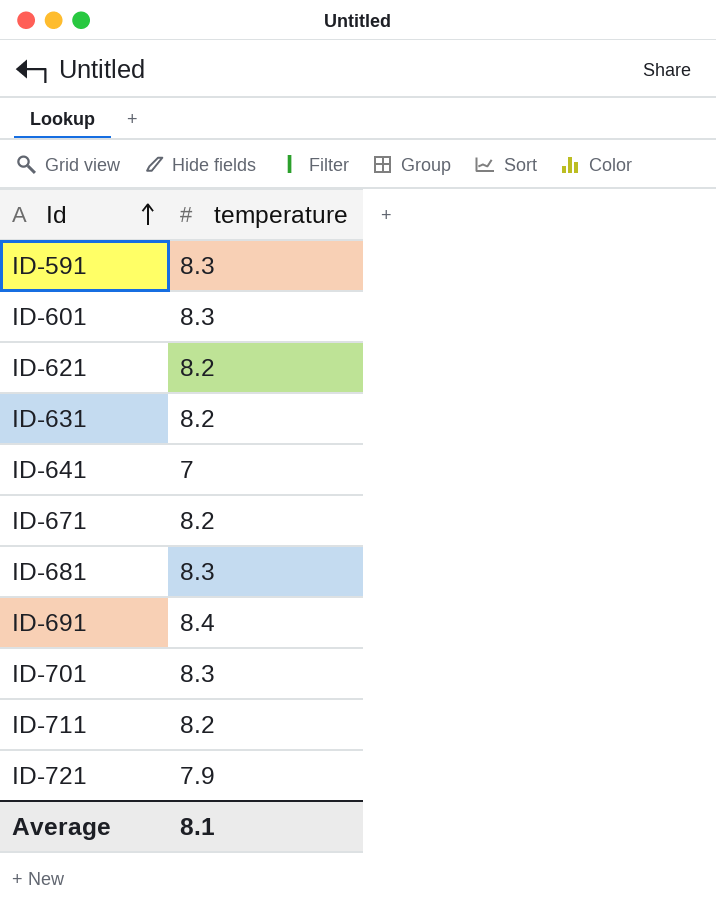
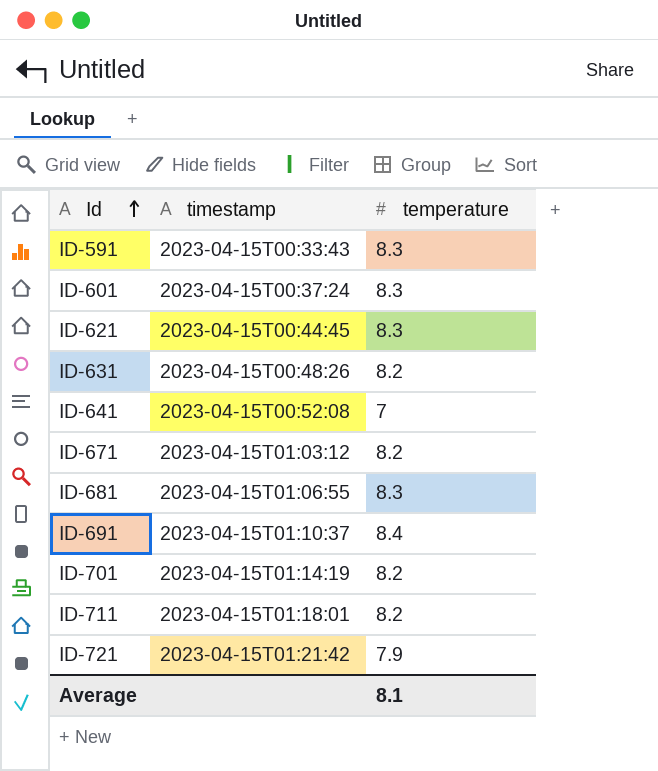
column timestamp | position: none -> 2
ID-621 | temperature: 8.2 -> 8.3
ID-701 | temperature: 8.3 -> 8.2

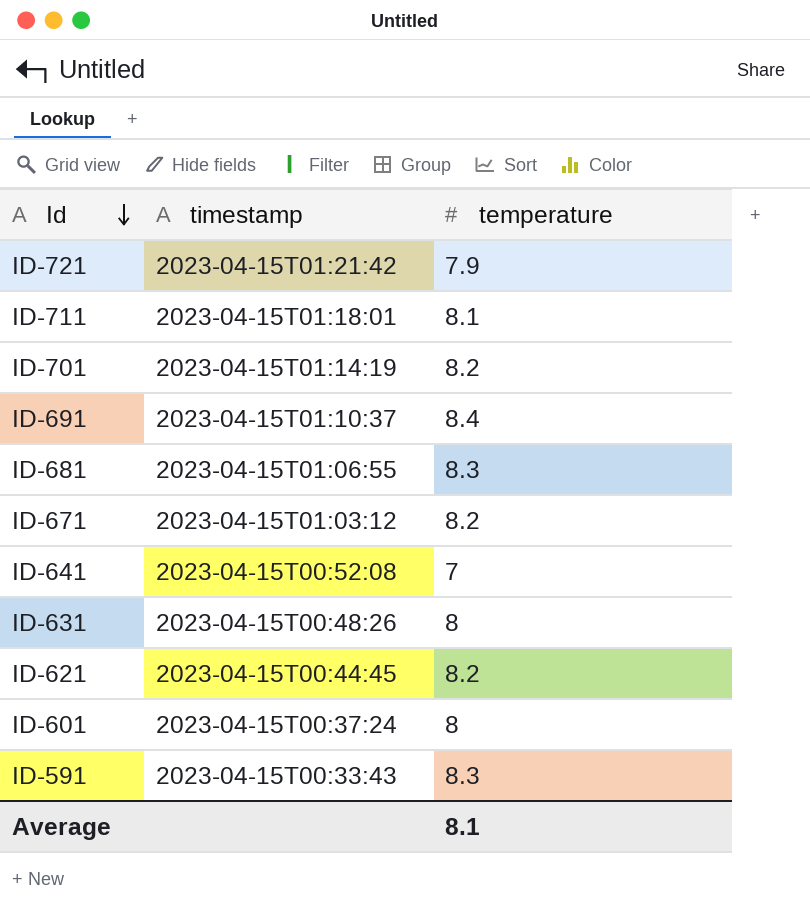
row order: Id ascending -> Id descending
ID-711 | temperature: 8.2 -> 8.1
ID-631 | temperature: 8.2 -> 8
ID-621 | temperature: 8.3 -> 8.2
ID-601 | temperature: 8.3 -> 8

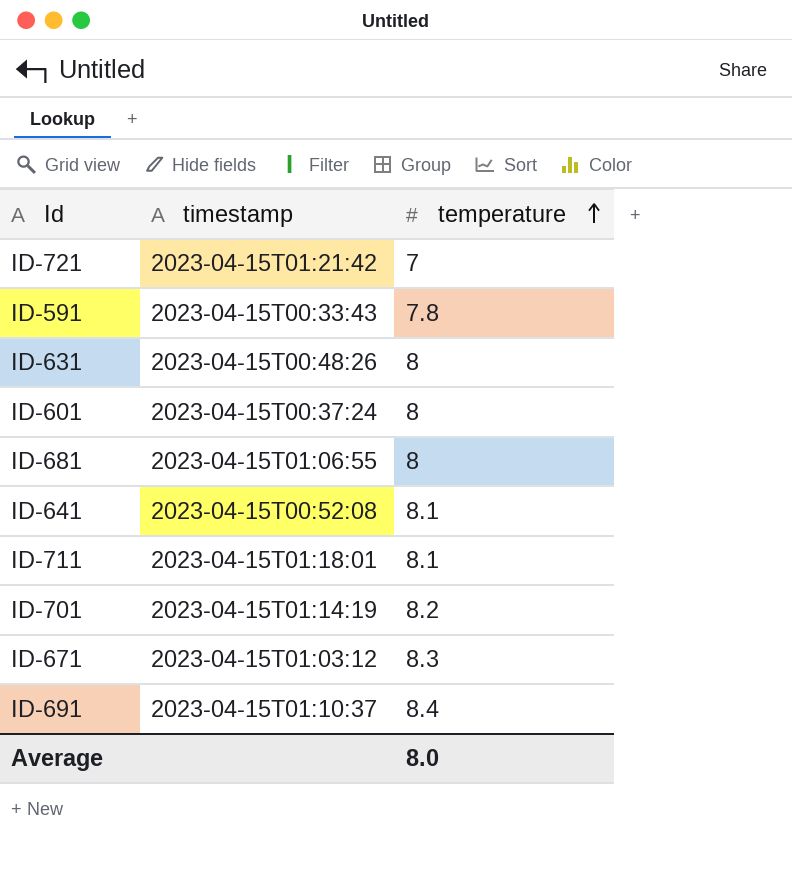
row order: Id descending -> temperature ascending
row ID-621: 2023-04-15T00:44:45 | 8.2 -> none
ID-721 | temperature: 7.9 -> 7
ID-591 | temperature: 8.3 -> 7.8
ID-681 | temperature: 8.3 -> 8
ID-641 | temperature: 7 -> 8.1
ID-671 | temperature: 8.2 -> 8.3
Average | temperature: 8.1 -> 8.0

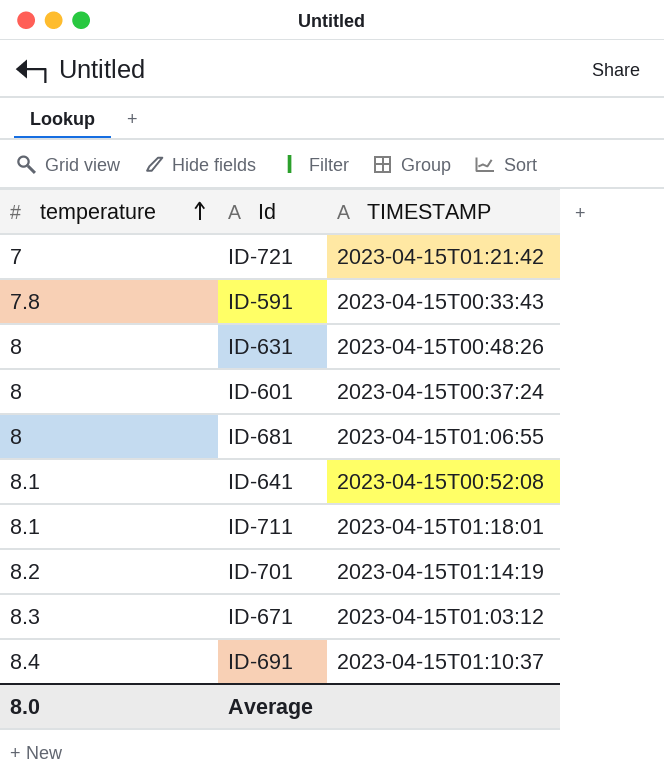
column temperature | position: 3 -> 1
column name: timestamp -> TIMESTAMP

